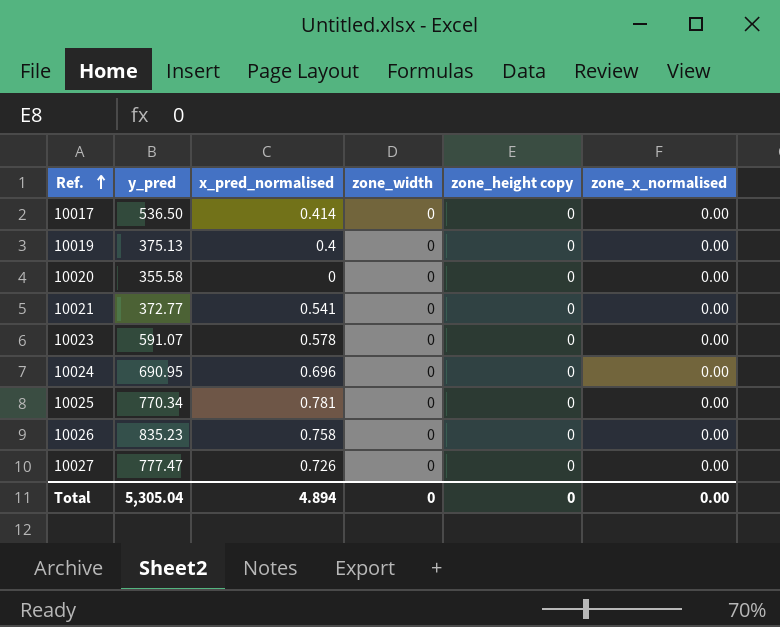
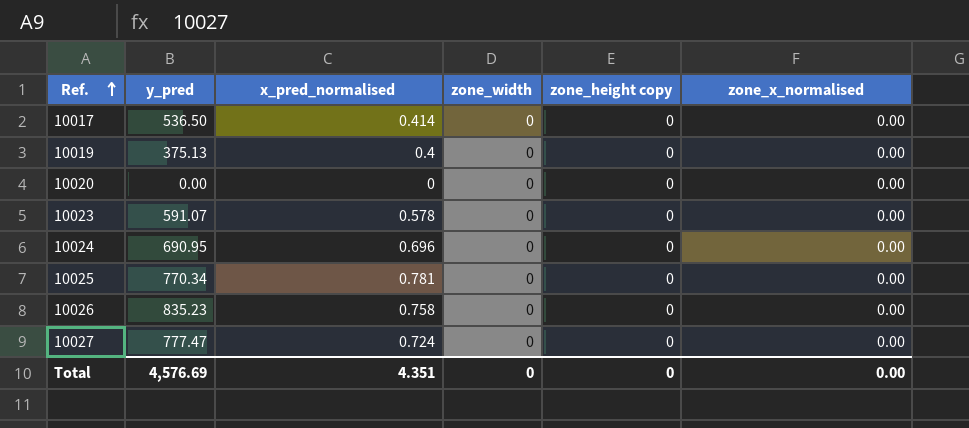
row 10021: 372.77 | 0.541 | 0 | 0 | 0.00 -> none
10020 | y_pred: 355.58 -> 0.00
10027 | x_pred_normalised: 0.726 -> 0.724
Total | y_pred: 5,305.04 -> 4,576.69
Total | x_pred_normalised: 4.894 -> 4.351

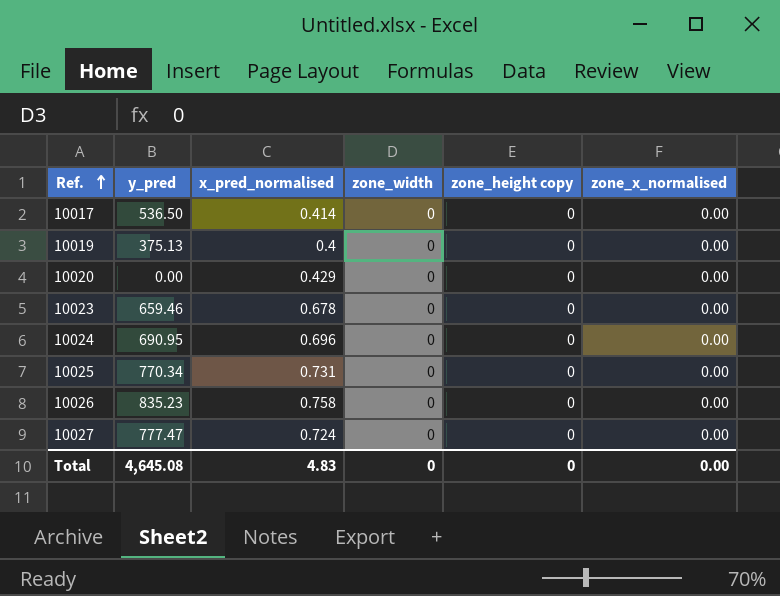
10020 | x_pred_normalised: 0 -> 0.429
10023 | y_pred: 591.07 -> 659.46
10023 | x_pred_normalised: 0.578 -> 0.678
10025 | x_pred_normalised: 0.781 -> 0.731
Total | y_pred: 4,576.69 -> 4,645.08
Total | x_pred_normalised: 4.351 -> 4.83

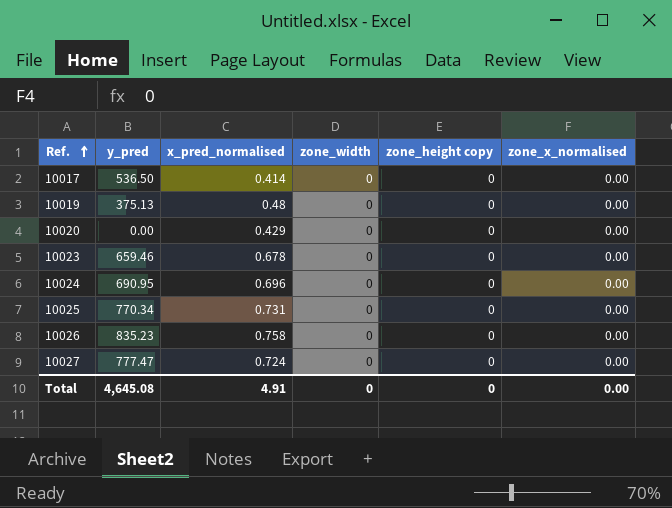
10019 | x_pred_normalised: 0.4 -> 0.48
Total | x_pred_normalised: 4.83 -> 4.91

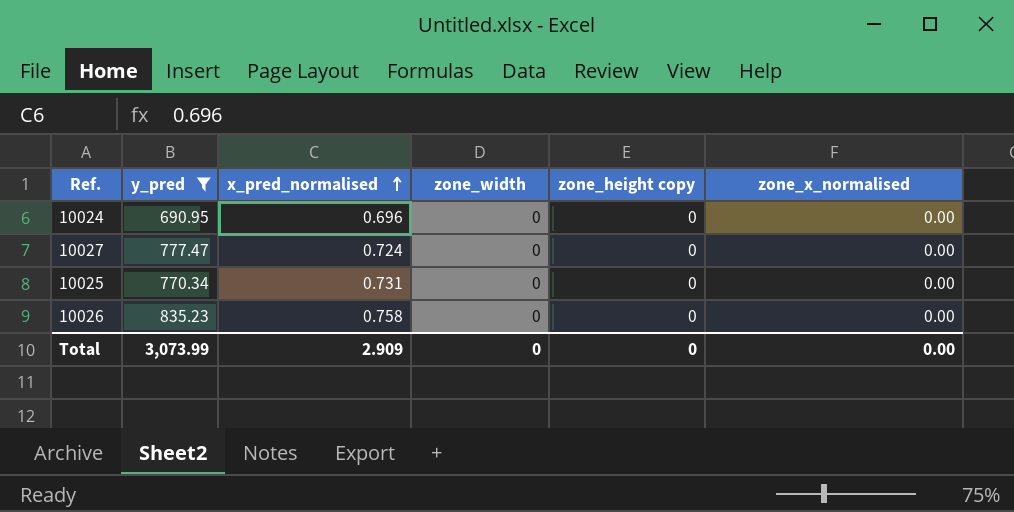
filter: none -> y_pred >= 690.95
row order: Ref. ascending -> x_pred_normalised ascending
Total | y_pred: 4,645.08 -> 3,073.99
Total | x_pred_normalised: 4.91 -> 2.909

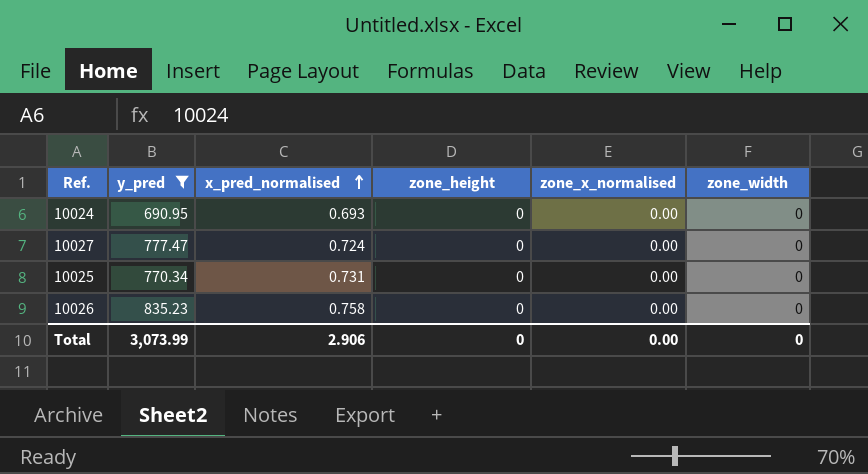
column name: zone_height copy -> zone_height
column zone_width | position: 4 -> 6
10024 | x_pred_normalised: 0.696 -> 0.693
Total | x_pred_normalised: 2.909 -> 2.906

